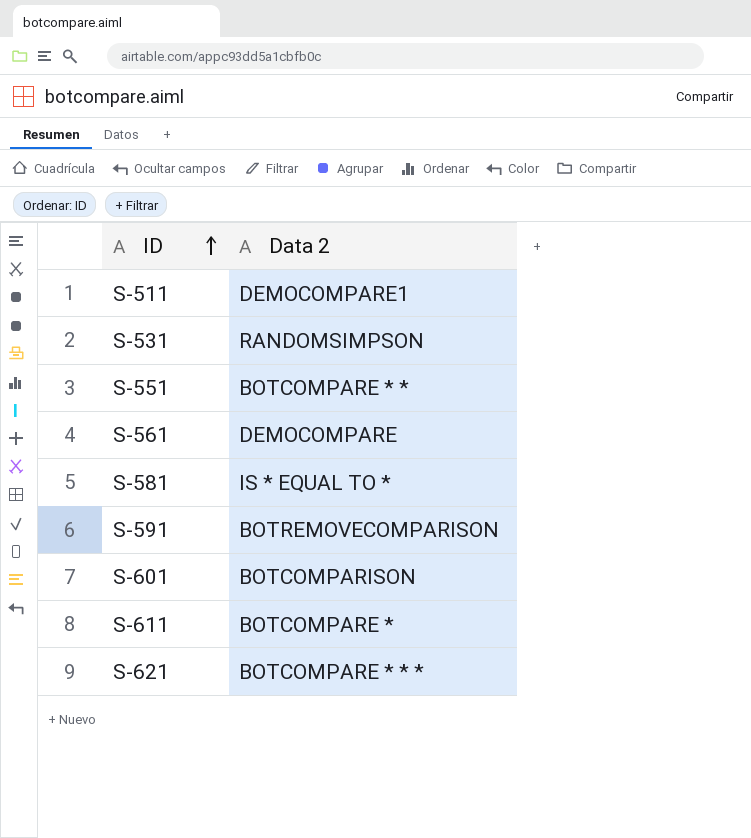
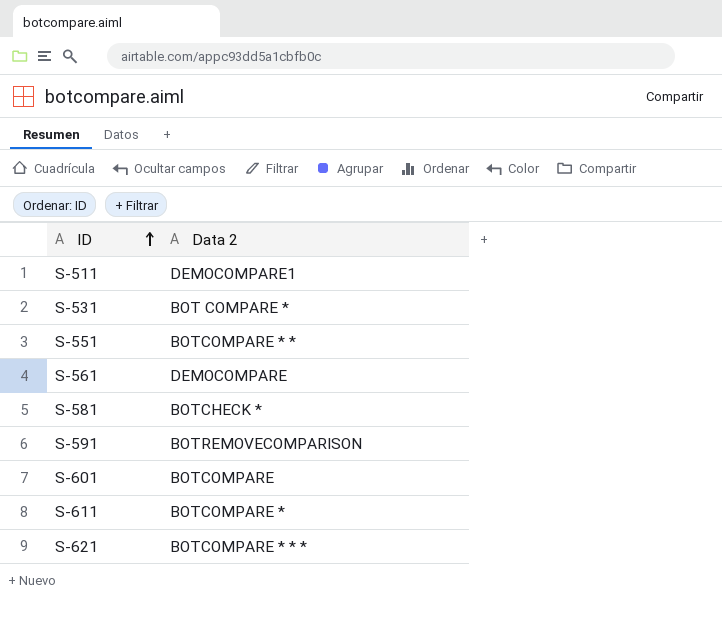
S-531 | Data 2: RANDOMSIMPSON -> BOT COMPARE *
S-581 | Data 2: IS * EQUAL TO * -> BOTCHECK *
S-601 | Data 2: BOTCOMPARISON -> BOTCOMPARE

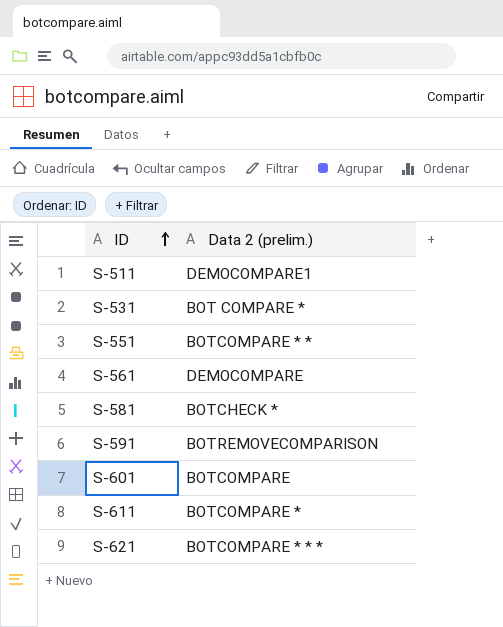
column name: Data 2 -> Data 2 (prelim.)

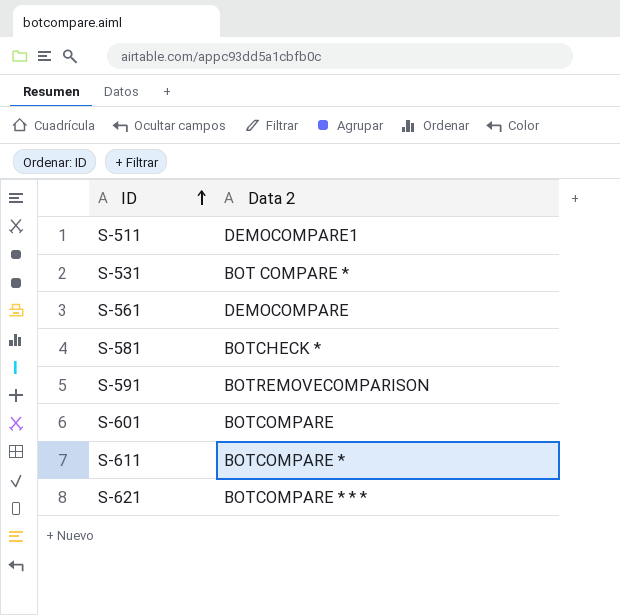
column name: Data 2 (prelim.) -> Data 2
row S-551: BOTCOMPARE * * -> none

